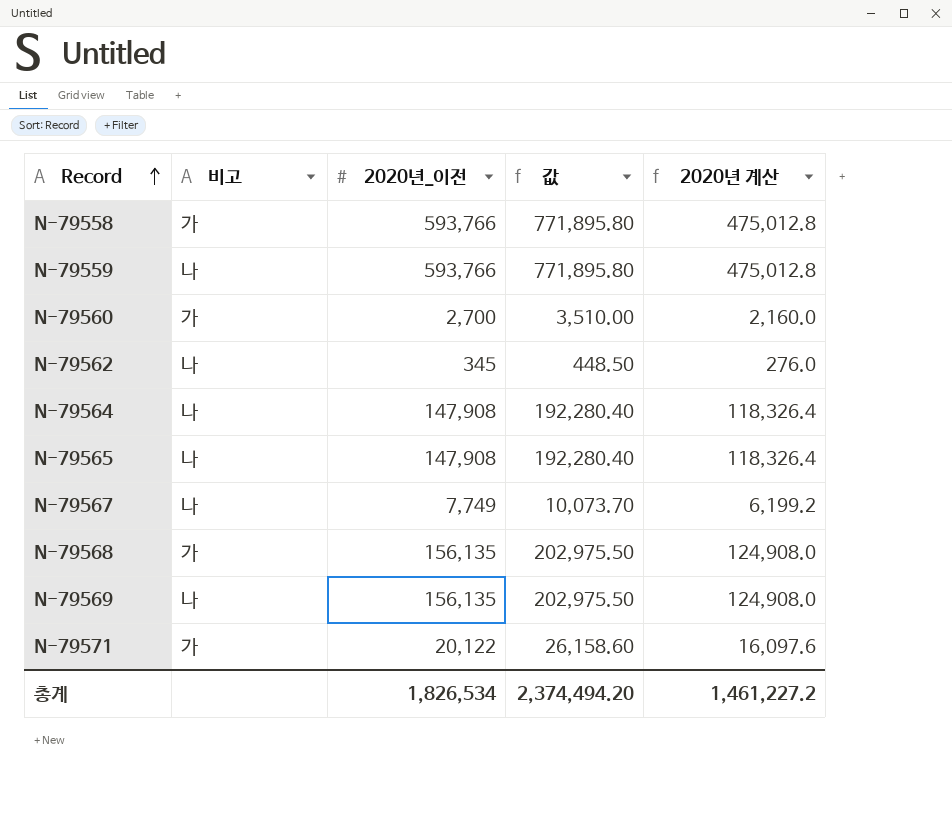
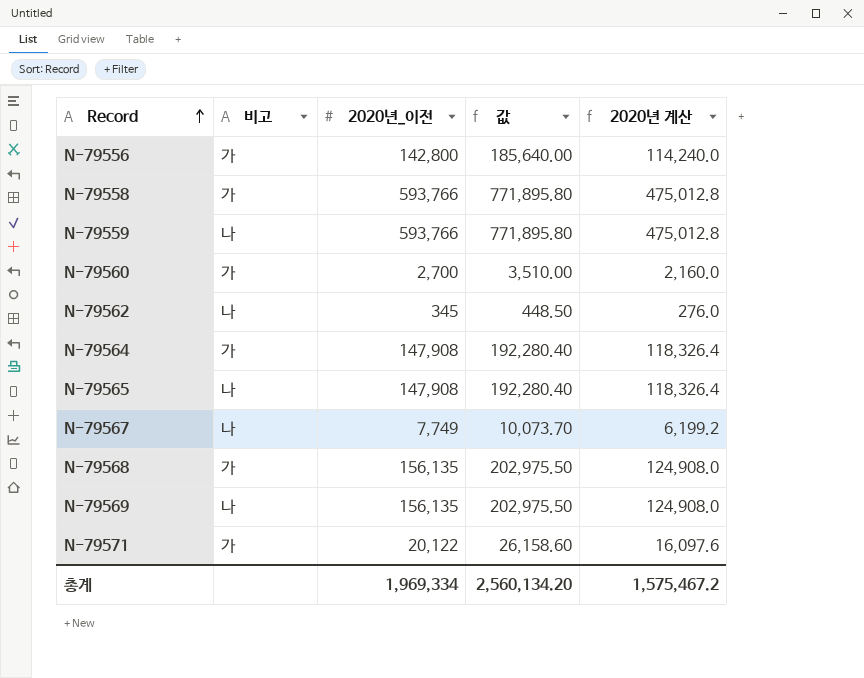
row N-79556: none -> 가 | 142,800 | 185,640.00 | 114,240.0
N-79564 | 비고: 나 -> 가
총계 | 2020년_이전: 1,826,534 -> 1,969,334
총계 | 값: 2,374,494.20 -> 2,560,134.20
총계 | 2020년 계산: 1,461,227.2 -> 1,575,467.2

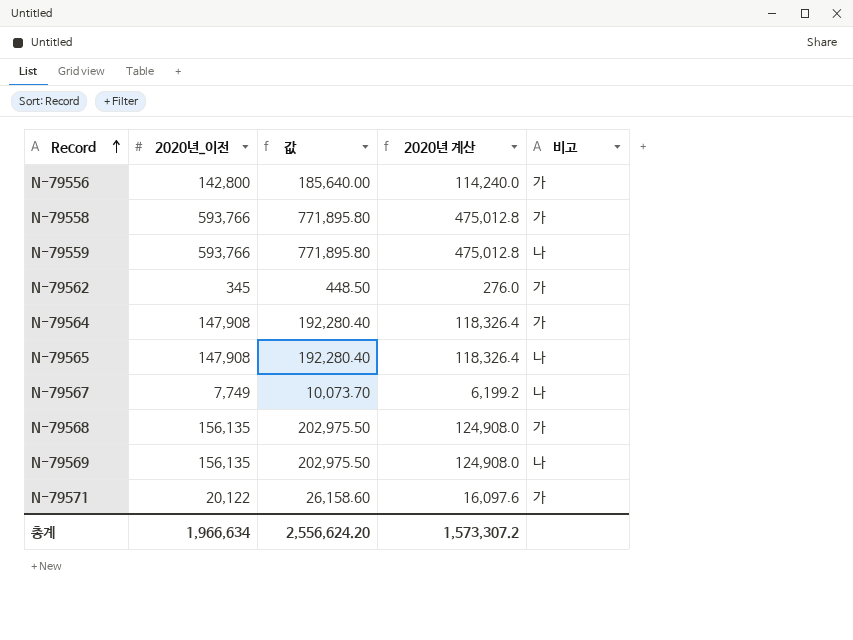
column 비고 | position: 2 -> 5
row N-79560: 가 | 2,700 | 3,510.00 | 2,160.0 -> none
N-79562 | 비고: 나 -> 가
총계 | 2020년_이전: 1,969,334 -> 1,966,634
총계 | 값: 2,560,134.20 -> 2,556,624.20
총계 | 2020년 계산: 1,575,467.2 -> 1,573,307.2

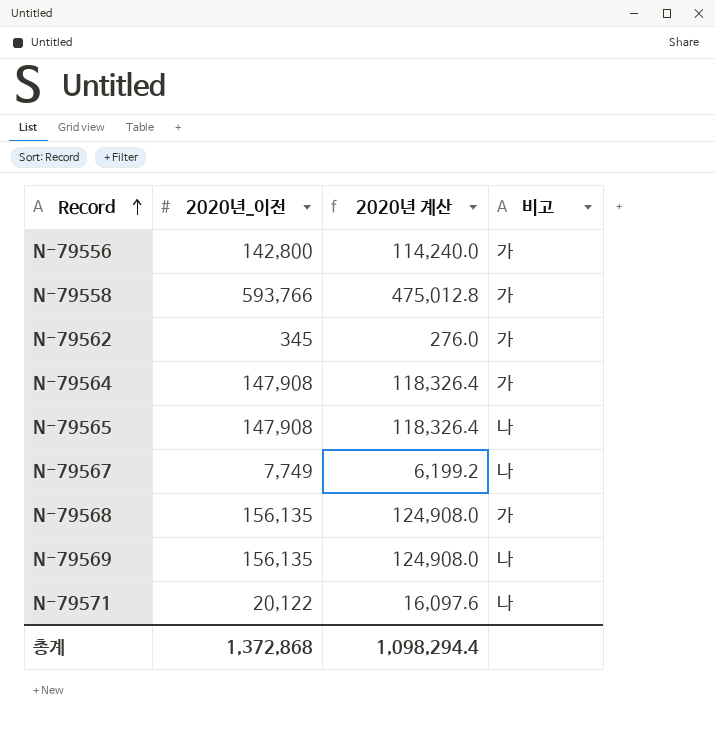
column 값 | formula: [2020년_이전] * 1.3 -> none
row N-79559: 593,766 | 771,895.80 | 475,012.8 | 나 -> none
N-79571 | 비고: 가 -> 나
총계 | 2020년_이전: 1,966,634 -> 1,372,868
총계 | 2020년 계산: 1,573,307.2 -> 1,098,294.4

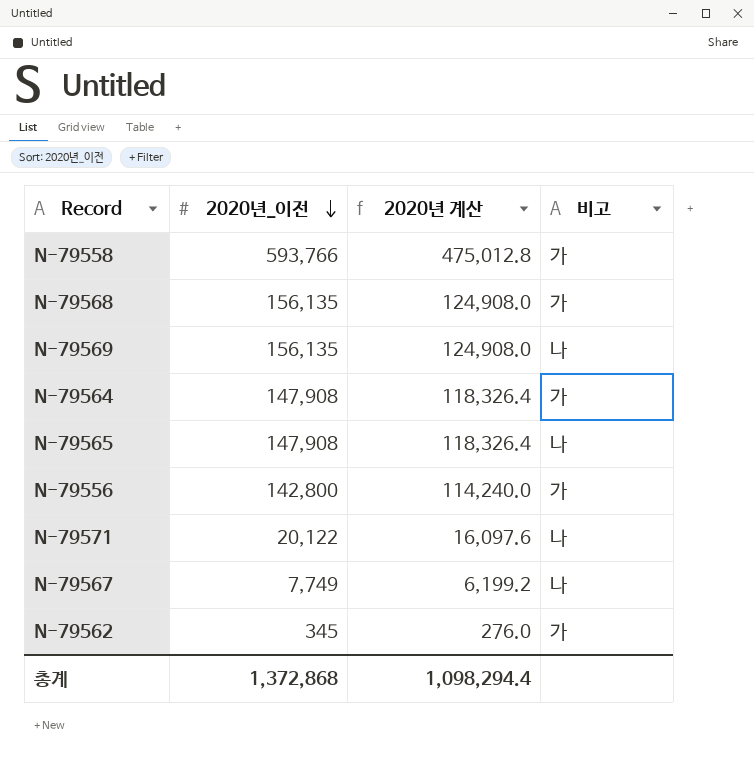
row order: Record ascending -> 2020년_이전 descending

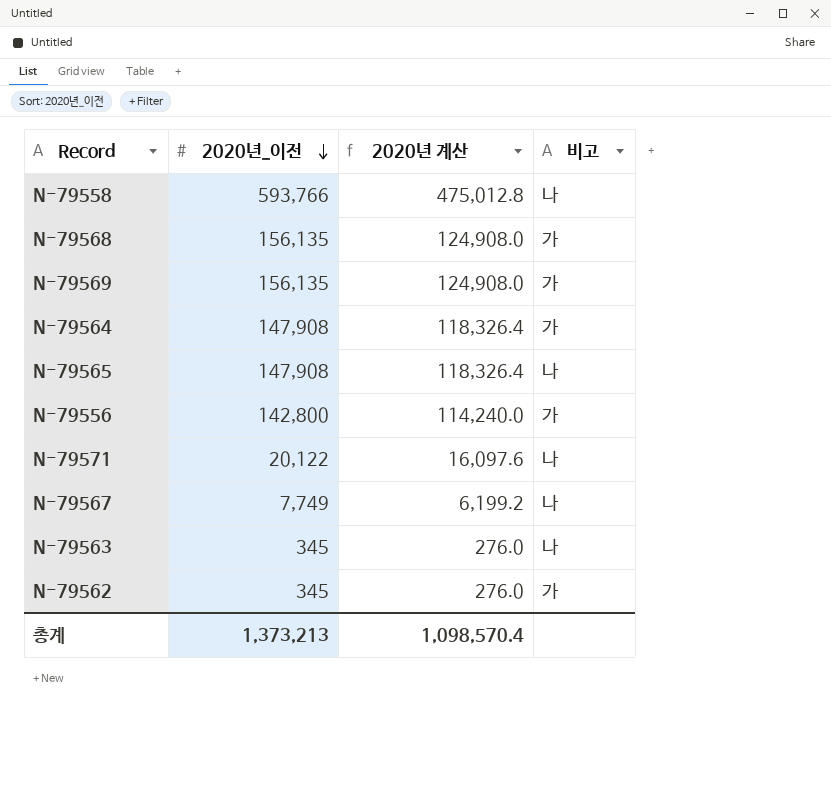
N-79558 | 비고: 가 -> 나
N-79569 | 비고: 나 -> 가
row N-79563: none -> 345 | 276.0 | 나
총계 | 2020년_이전: 1,372,868 -> 1,373,213
총계 | 2020년 계산: 1,098,294.4 -> 1,098,570.4

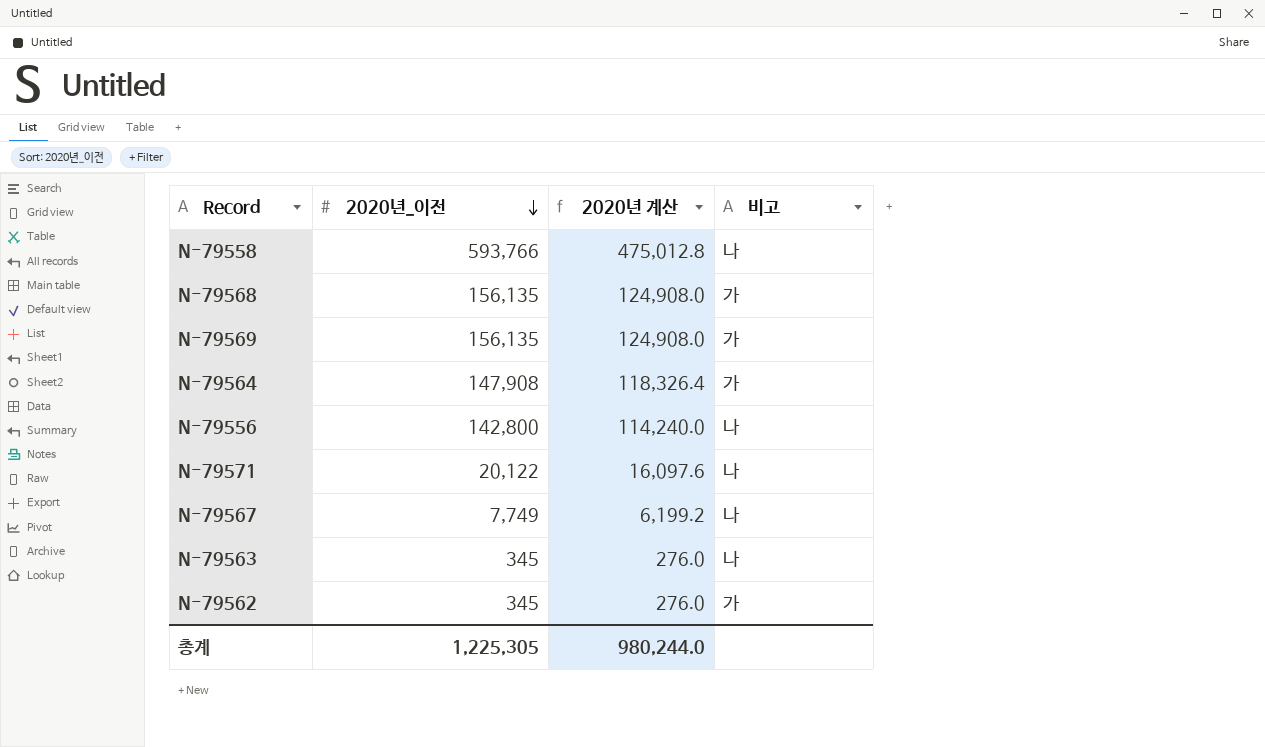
row N-79565: 147,908 | 118,326.4 | 나 -> none
N-79556 | 비고: 가 -> 나
총계 | 2020년_이전: 1,373,213 -> 1,225,305
총계 | 2020년 계산: 1,098,570.4 -> 980,244.0

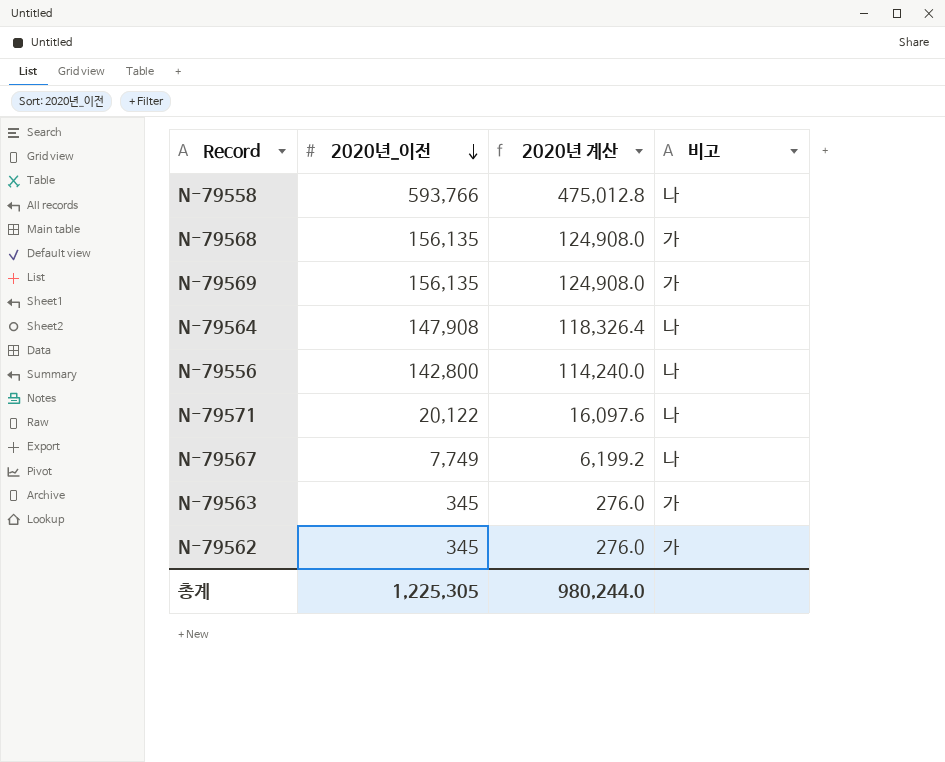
N-79564 | 비고: 가 -> 나
N-79563 | 비고: 나 -> 가

